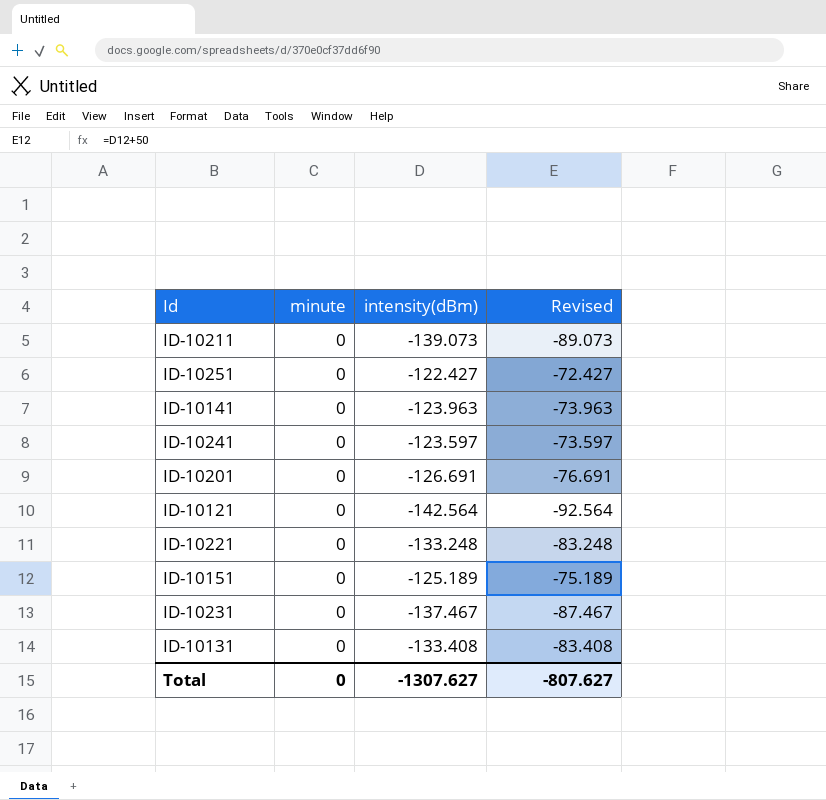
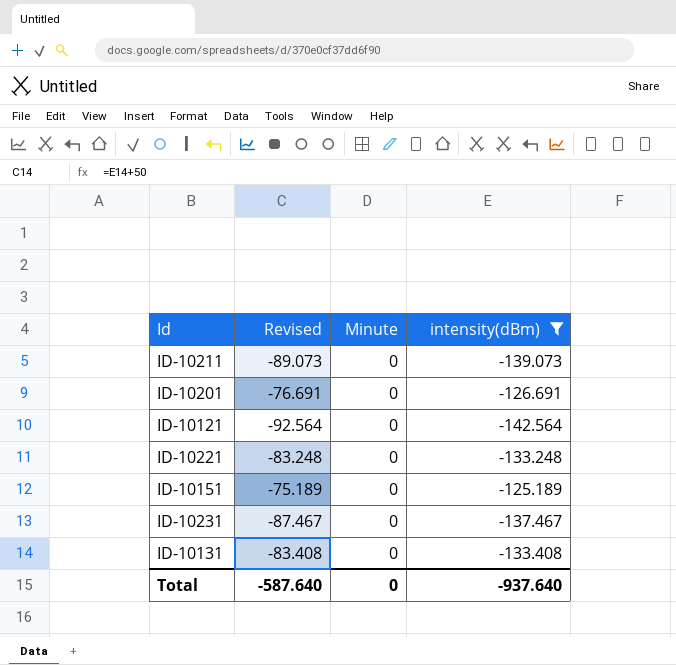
filter: none -> intensity(dBm) <= -125.189
column Revised | position: 4 -> 2
column name: minute -> Minute
Total | Revised: -807.627 -> -587.640
Total | intensity(dBm): -1307.627 -> -937.640

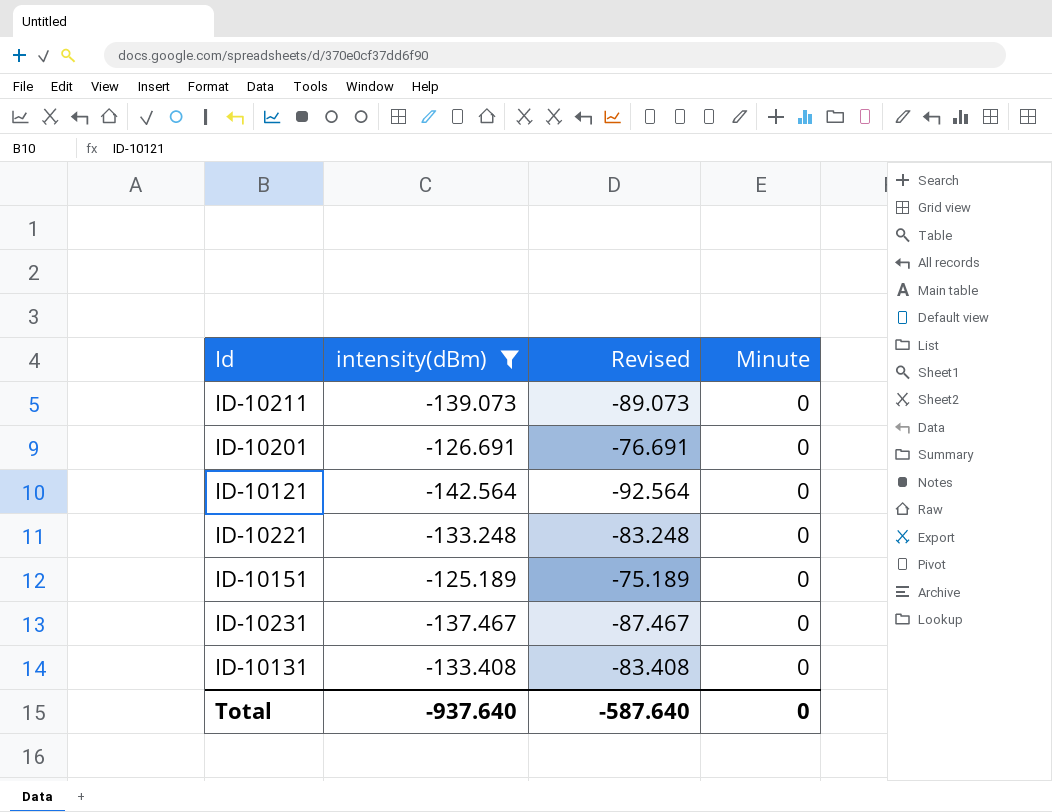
column intensity(dBm) | position: 4 -> 2

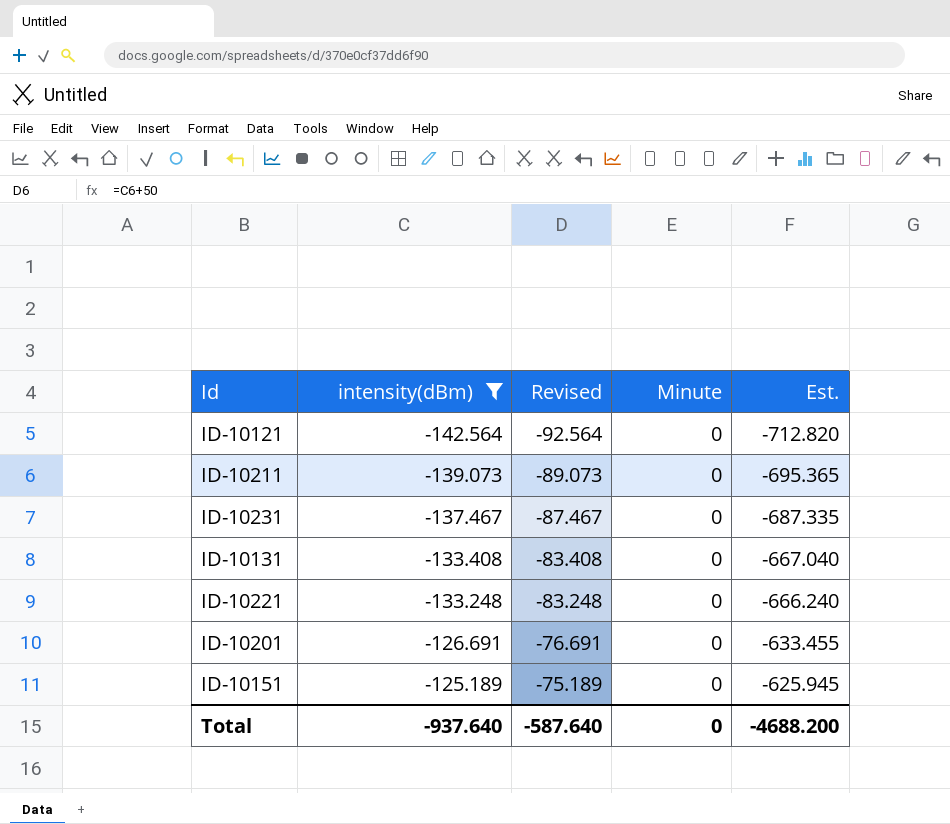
row order: none -> intensity(dBm) ascending
column Est. | formula: none -> [intensity(dBm)] * 5

